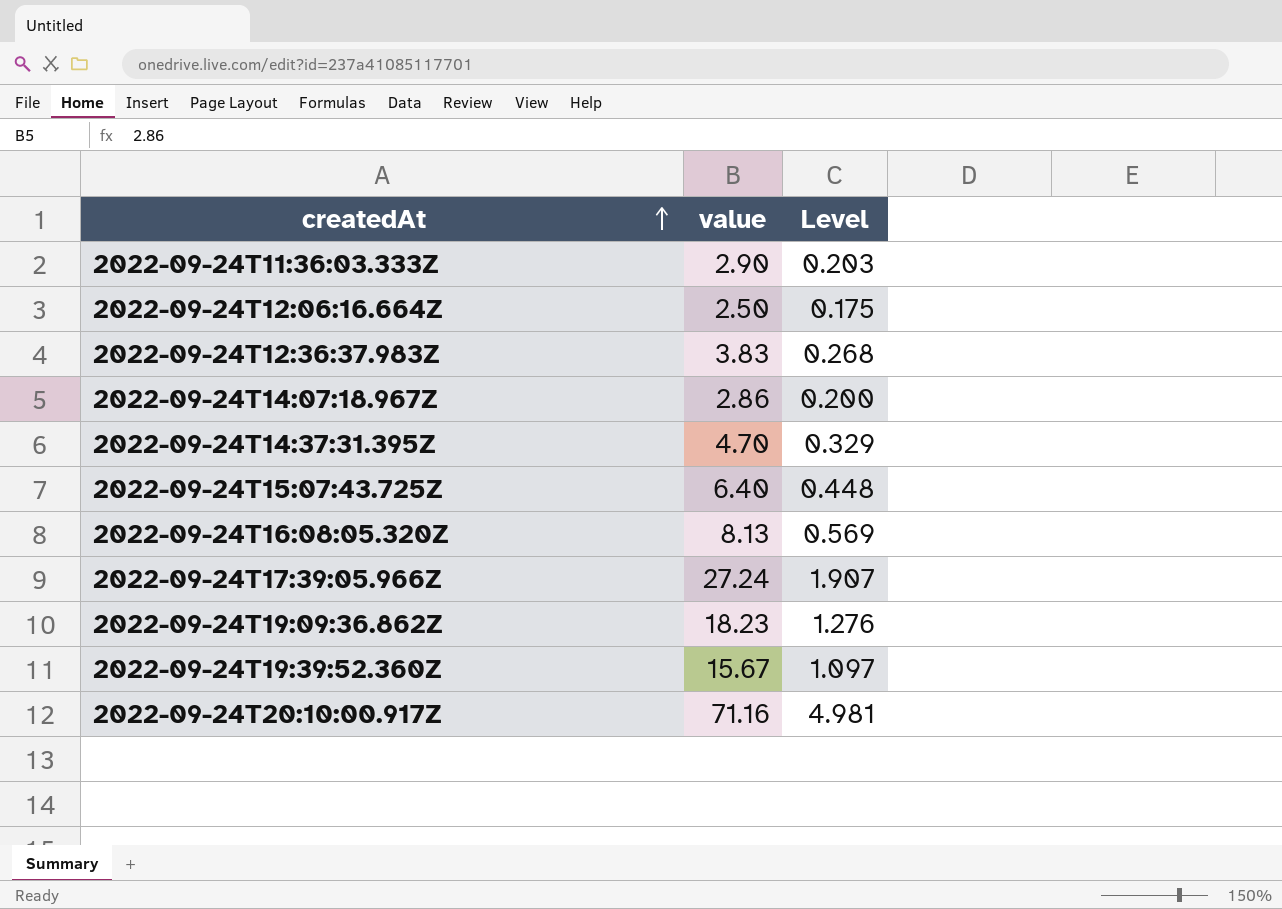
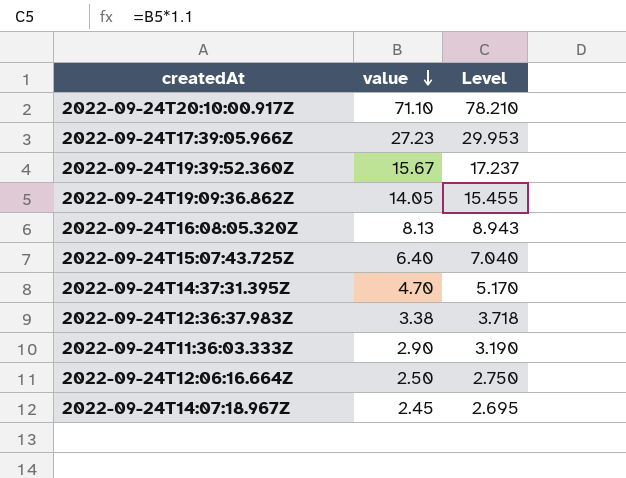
row order: createdAt ascending -> value descending
column Level | formula: [value] * 0.07 -> [value] * 1.1
2022-09-24T20:10:00.917Z | value: 71.16 -> 71.10
2022-09-24T17:39:05.966Z | value: 27.24 -> 27.23
2022-09-24T19:09:36.862Z | value: 18.23 -> 14.05
2022-09-24T12:36:37.983Z | value: 3.83 -> 3.38
2022-09-24T14:07:18.967Z | value: 2.86 -> 2.45

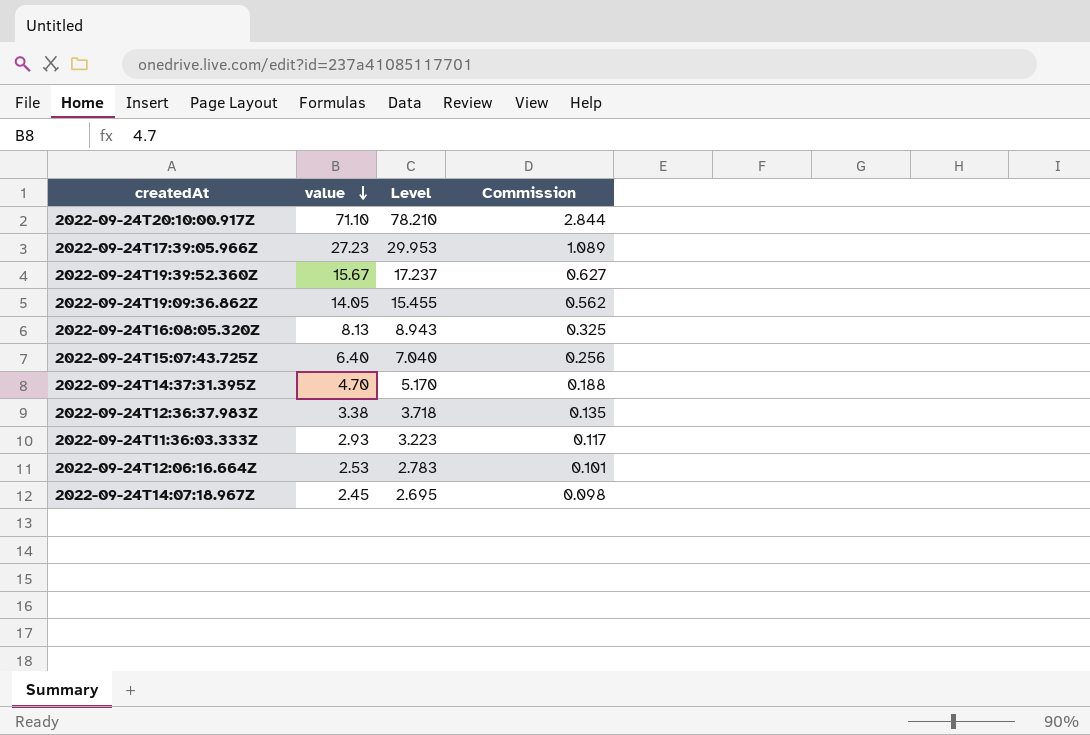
column Commission | formula: none -> [value] * 0.04
2022-09-24T11:36:03.333Z | value: 2.90 -> 2.93
2022-09-24T11:36:03.333Z | Level: 3.190 -> 3.223
2022-09-24T12:06:16.664Z | value: 2.50 -> 2.53
2022-09-24T12:06:16.664Z | Level: 2.750 -> 2.783

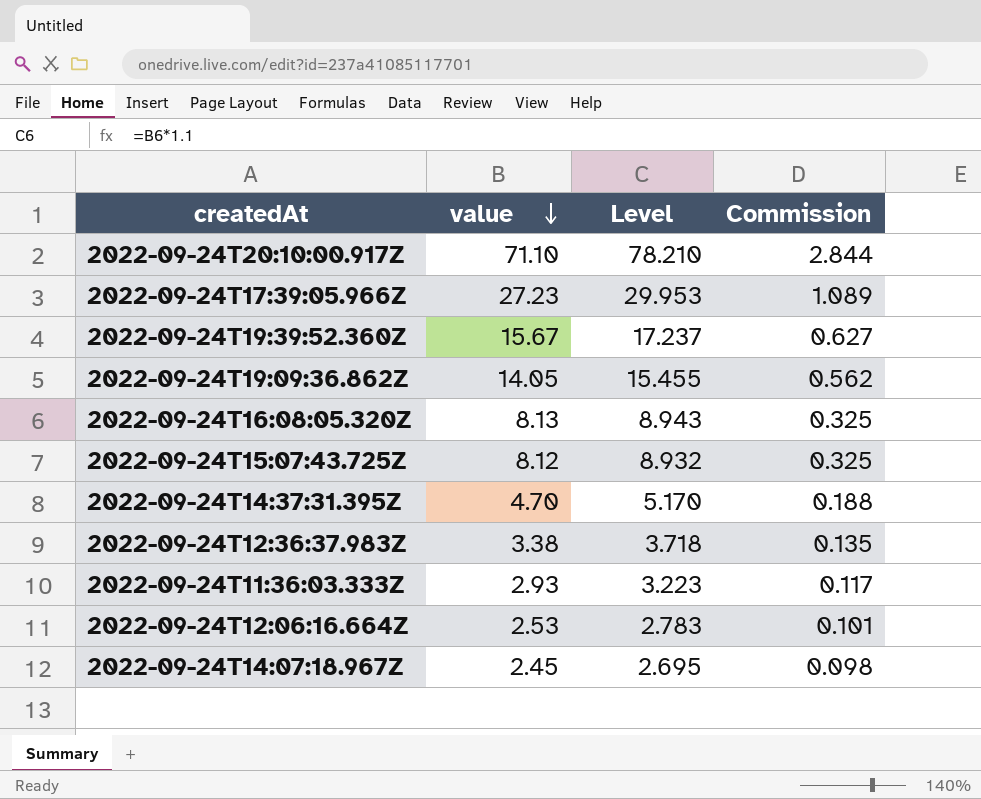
2022-09-24T15:07:43.725Z | value: 6.40 -> 8.12
2022-09-24T15:07:43.725Z | Level: 7.040 -> 8.932
2022-09-24T15:07:43.725Z | Commission: 0.256 -> 0.325

